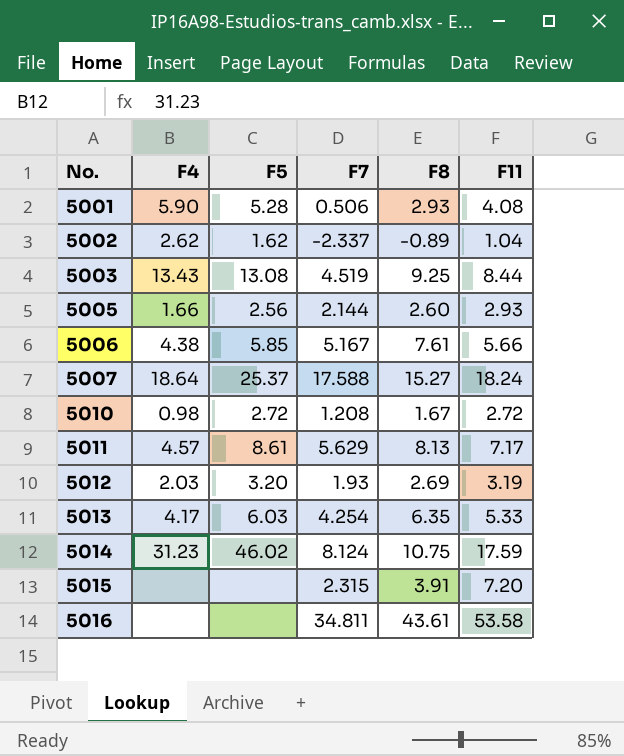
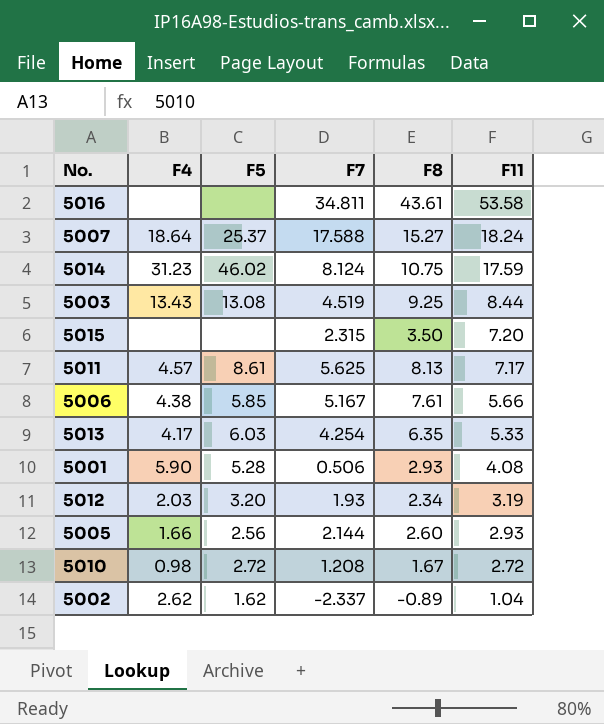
row order: No. ascending -> F11 descending
5015 | F8: 3.91 -> 3.50
5011 | F7: 5.629 -> 5.625
5012 | F8: 2.69 -> 2.34

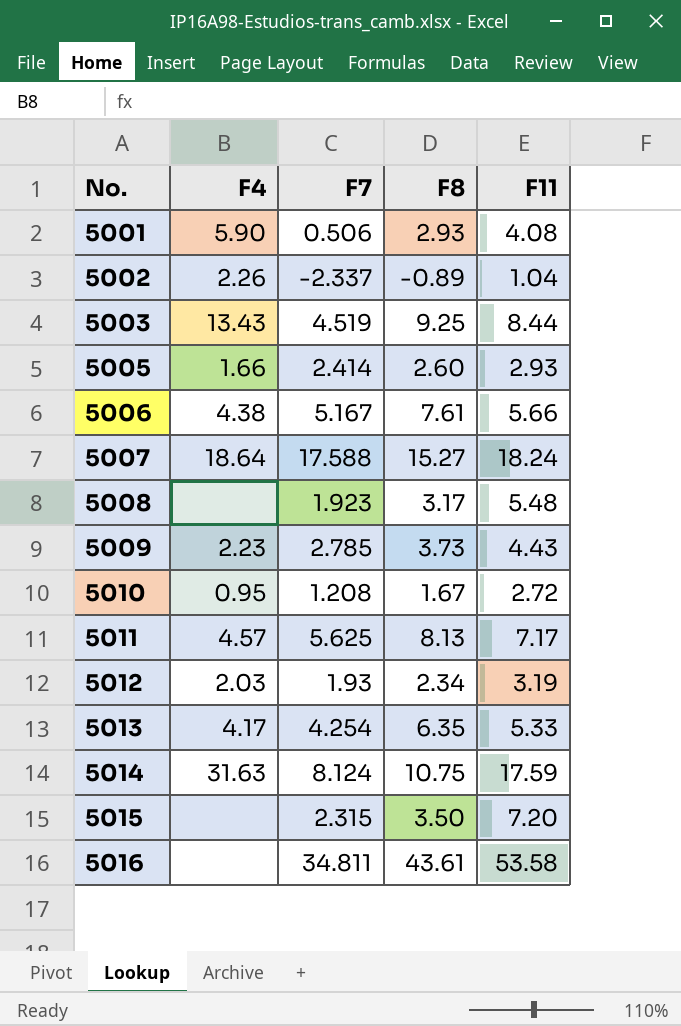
row order: F11 descending -> No. ascending
column F5 | position: 3 -> none
5002 | F4: 2.62 -> 2.26
5005 | F7: 2.144 -> 2.414
row 5008: none -> none | 1.923 | 3.17 | 5.48
row 5009: none -> 2.23 | 2.785 | 3.73 | 4.43
5010 | F4: 0.98 -> 0.95
5014 | F4: 31.23 -> 31.63

